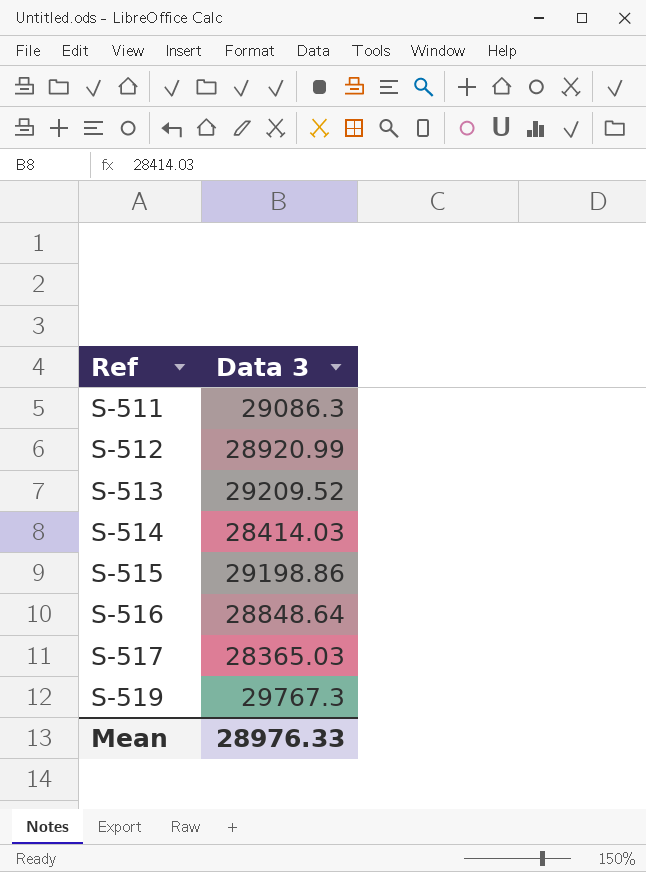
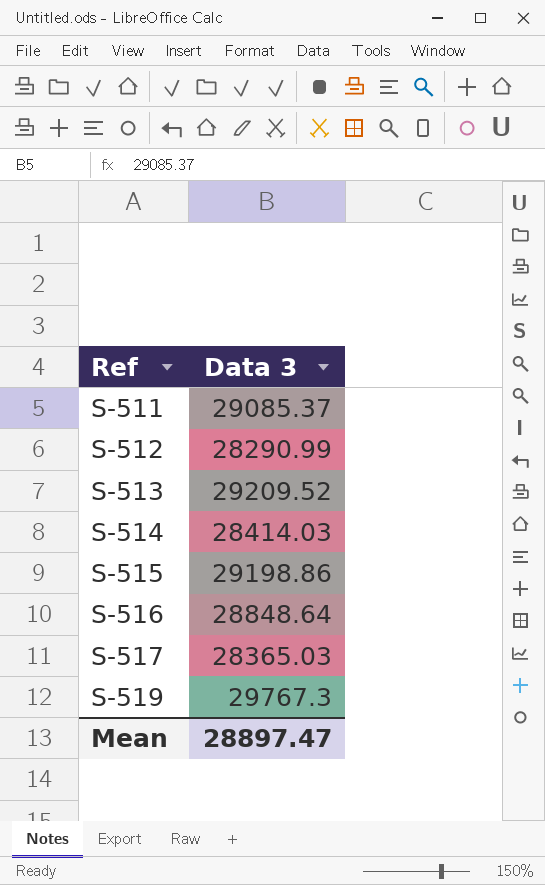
S-511 | Data 3: 29086.3 -> 29085.37
S-512 | Data 3: 28920.99 -> 28290.99
Mean | Data 3: 28976.33 -> 28897.47

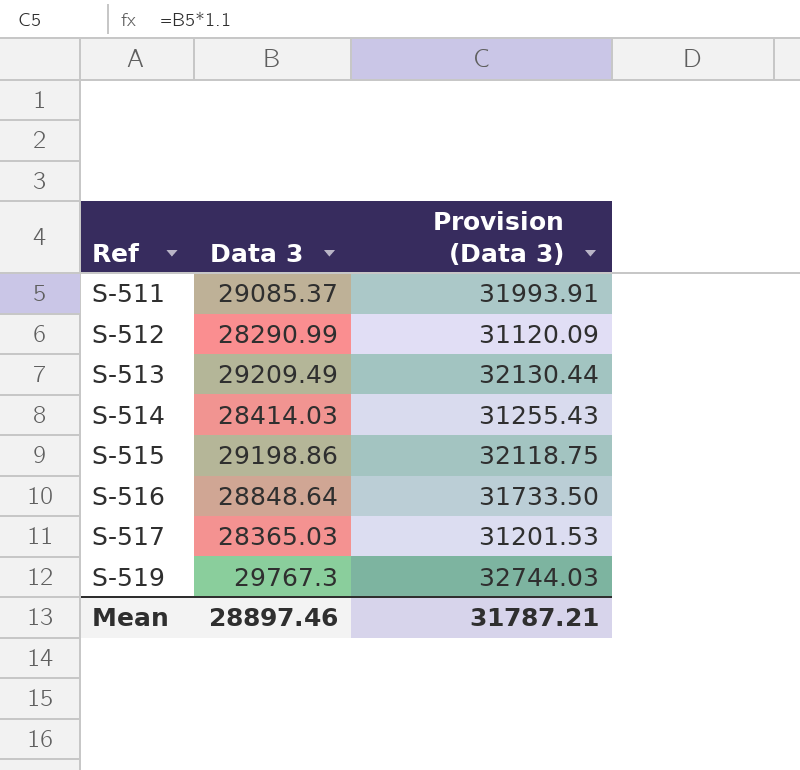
column Provision (Data 3) | formula: none -> [Data 3] * 1.1
S-513 | Data 3: 29209.52 -> 29209.49
Mean | Data 3: 28897.47 -> 28897.46

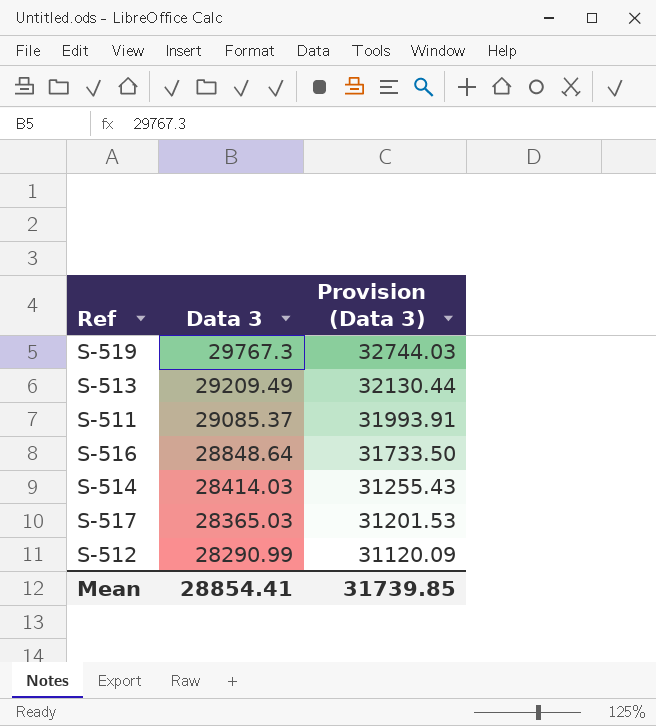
row order: Ref ascending -> Data 3 descending
row S-515: 29198.86 | 32118.75 -> none
Mean | Data 3: 28897.46 -> 28854.41
Mean | Provision (Data 3): 31787.21 -> 31739.85

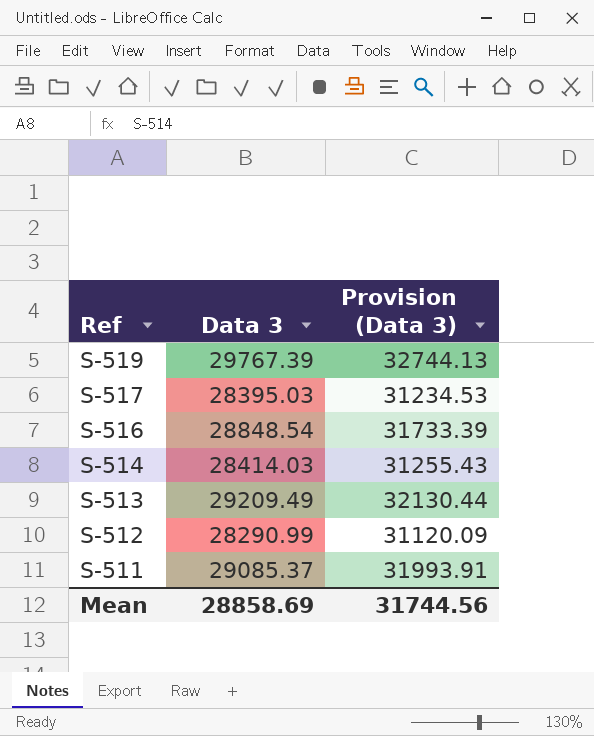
row order: Data 3 descending -> Ref descending
S-519 | Data 3: 29767.3 -> 29767.39
S-519 | Provision (Data 3): 32744.03 -> 32744.13
S-517 | Data 3: 28365.03 -> 28395.03
S-517 | Provision (Data 3): 31201.53 -> 31234.53
S-516 | Data 3: 28848.64 -> 28848.54
S-516 | Provision (Data 3): 31733.50 -> 31733.39
Mean | Data 3: 28854.41 -> 28858.69
Mean | Provision (Data 3): 31739.85 -> 31744.56

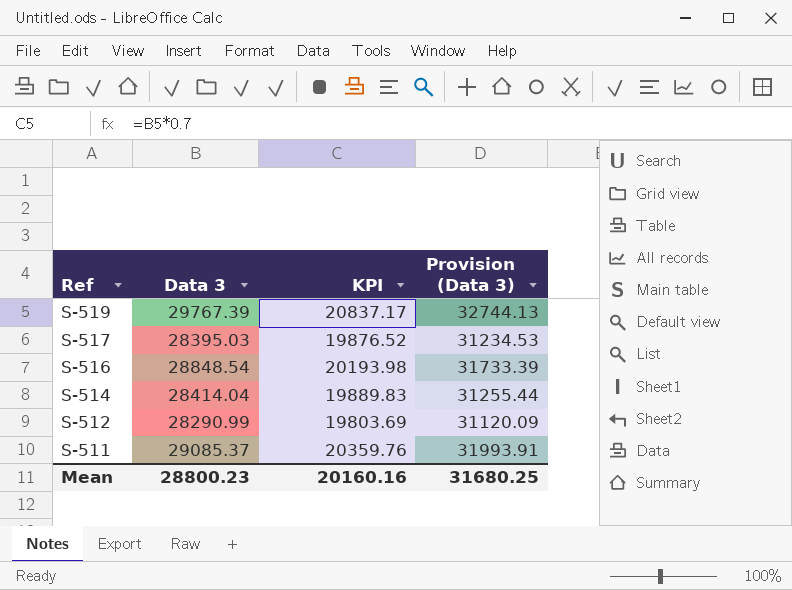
column KPI | formula: none -> [Data 3] * 0.7
row S-513: 29209.49 | 32130.44 -> none
S-514 | Data 3: 28414.03 -> 28414.04
S-514 | Provision (Data 3): 31255.43 -> 31255.44
Mean | Data 3: 28858.69 -> 28800.23
Mean | Provision (Data 3): 31744.56 -> 31680.25

